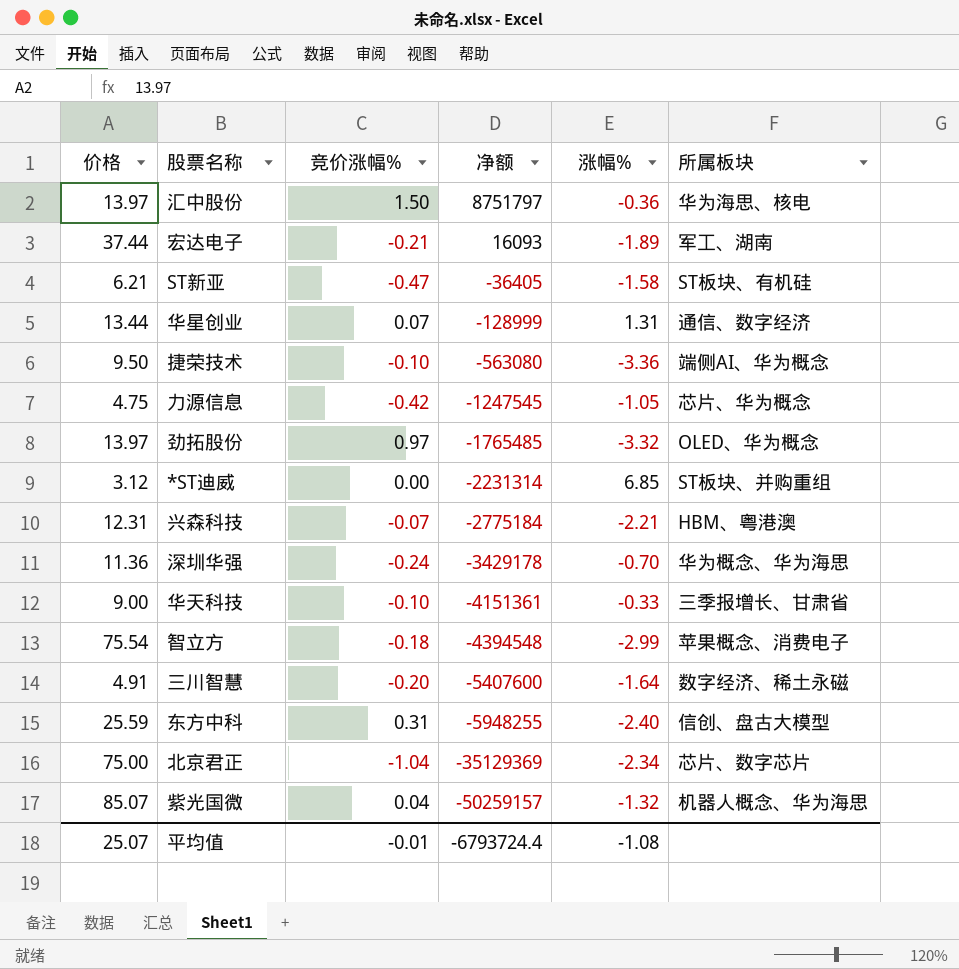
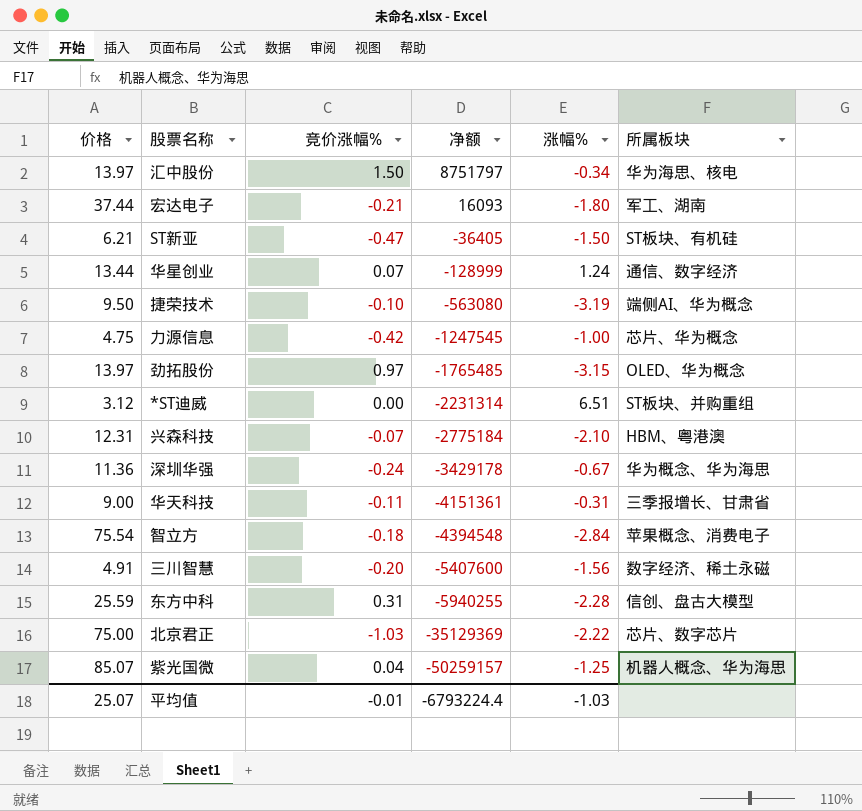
汇中股份 | 涨幅%: -0.36 -> -0.34
宏达电子 | 涨幅%: -1.89 -> -1.80
ST新亚 | 涨幅%: -1.58 -> -1.50
华星创业 | 涨幅%: 1.31 -> 1.24
捷荣技术 | 涨幅%: -3.36 -> -3.19
力源信息 | 涨幅%: -1.05 -> -1.00
劲拓股份 | 涨幅%: -3.32 -> -3.15
*ST迪威 | 涨幅%: 6.85 -> 6.51
兴森科技 | 涨幅%: -2.21 -> -2.10
深圳华强 | 涨幅%: -0.70 -> -0.67
华天科技 | 竞价涨幅%: -0.10 -> -0.11
华天科技 | 涨幅%: -0.33 -> -0.31
智立方 | 涨幅%: -2.99 -> -2.84
三川智慧 | 涨幅%: -1.64 -> -1.56
东方中科 | 净额: -5948255 -> -5940255
东方中科 | 涨幅%: -2.40 -> -2.28
北京君正 | 竞价涨幅%: -1.04 -> -1.03
北京君正 | 涨幅%: -2.34 -> -2.22
紫光国微 | 涨幅%: -1.32 -> -1.25
平均值 | 净额: -6793724.4 -> -6793224.4
平均值 | 涨幅%: -1.08 -> -1.03

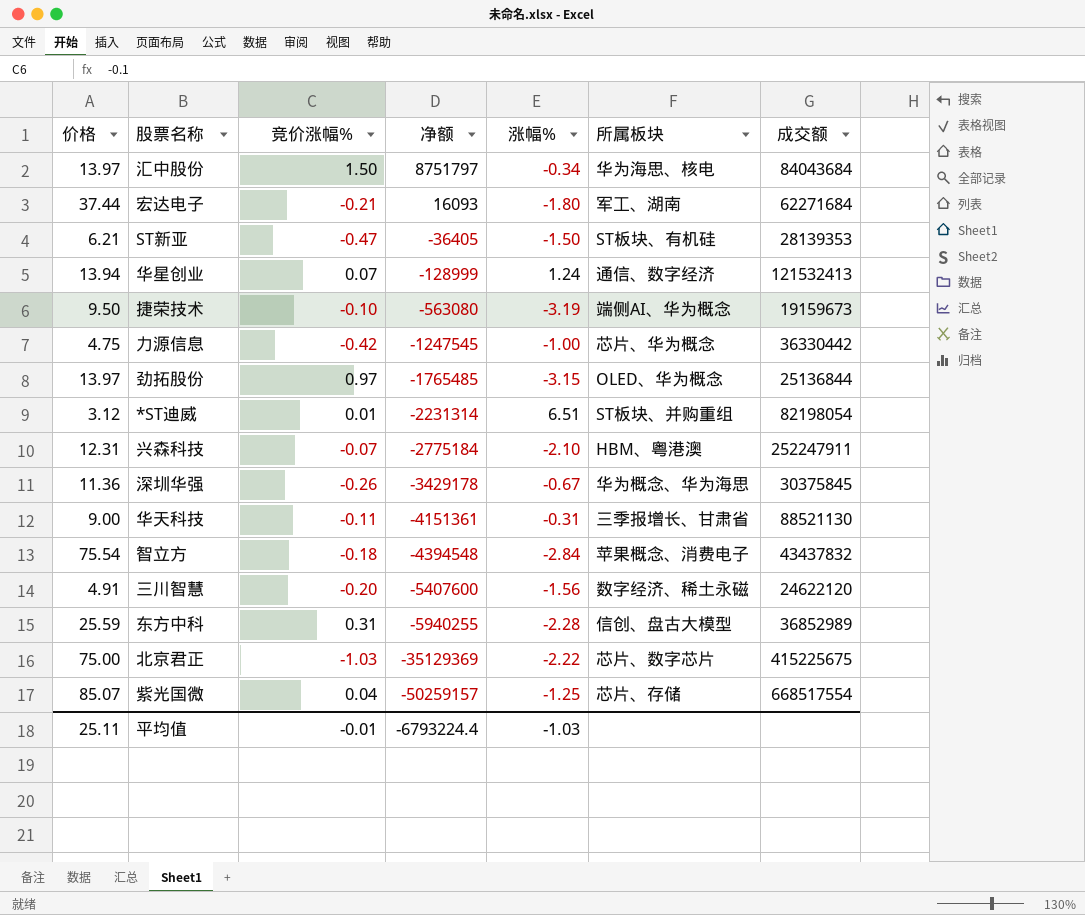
column 成交额 | position: none -> 7
华星创业 | 价格: 13.44 -> 13.94
*ST迪威 | 竞价涨幅%: 0.00 -> 0.01
深圳华强 | 竞价涨幅%: -0.24 -> -0.26
紫光国微 | 所属板块: 机器人概念、华为海思 -> 芯片、存储
平均值 | 价格: 25.07 -> 25.11

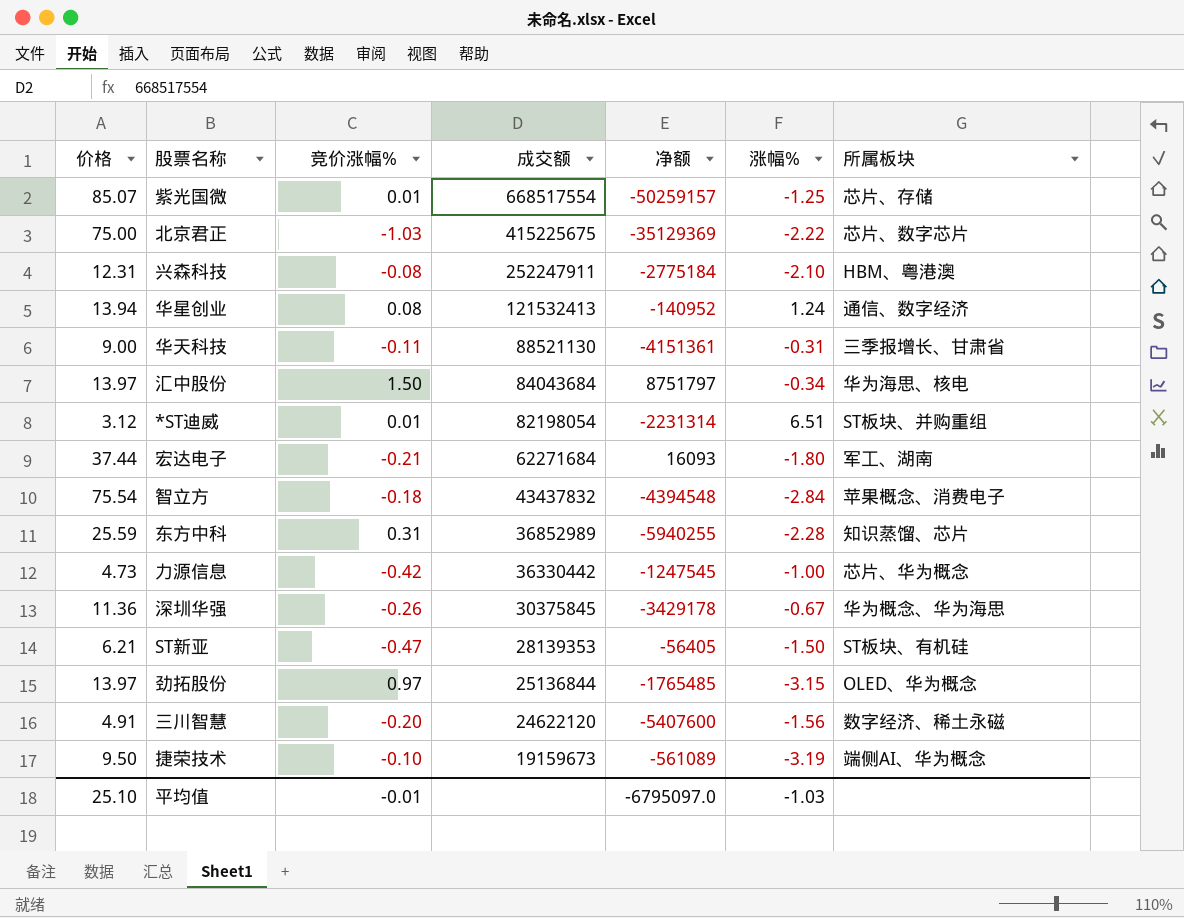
row order: 净额 descending -> 成交额 descending
column 成交额 | position: 7 -> 4
紫光国微 | 竞价涨幅%: 0.04 -> 0.01
兴森科技 | 竞价涨幅%: -0.07 -> -0.08
华星创业 | 竞价涨幅%: 0.07 -> 0.08
华星创业 | 净额: -128999 -> -140952
东方中科 | 所属板块: 信创、盘古大模型 -> 知识蒸馏、芯片
力源信息 | 价格: 4.75 -> 4.73
ST新亚 | 净额: -36405 -> -56405
捷荣技术 | 净额: -563080 -> -561089
平均值 | 价格: 25.11 -> 25.10
平均值 | 净额: -6793224.4 -> -6795097.0

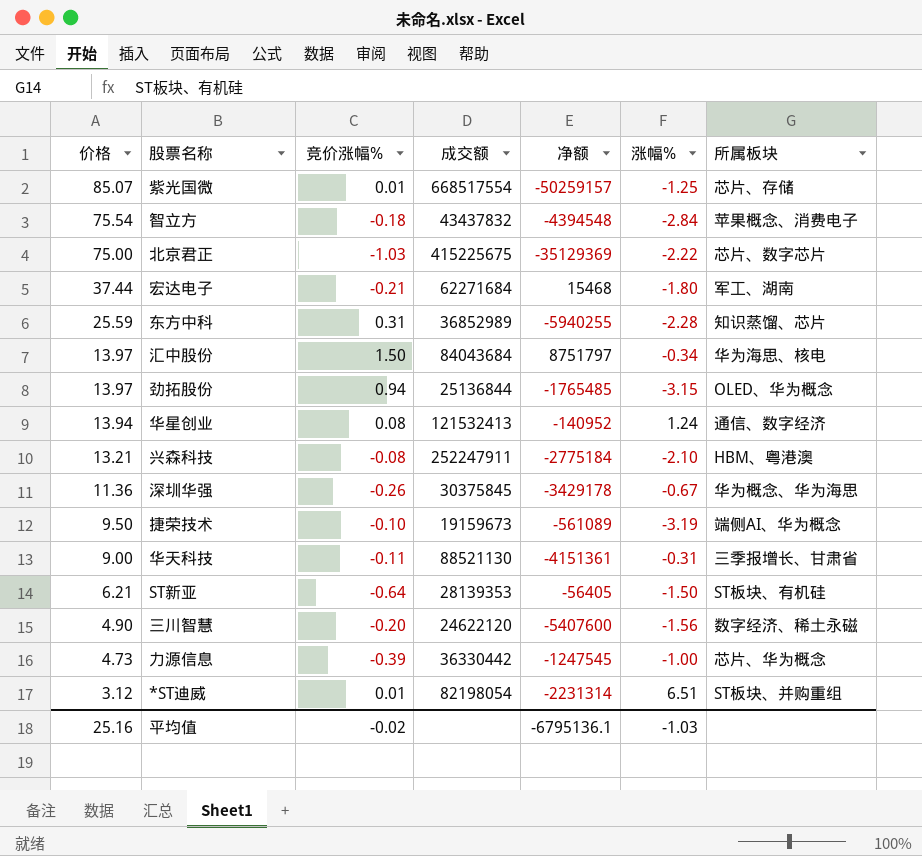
row order: 成交额 descending -> 价格 descending
宏达电子 | 净额: 16093 -> 15468
劲拓股份 | 竞价涨幅%: 0.97 -> 0.94
兴森科技 | 价格: 12.31 -> 13.21
ST新亚 | 竞价涨幅%: -0.47 -> -0.64
三川智慧 | 价格: 4.91 -> 4.90
力源信息 | 竞价涨幅%: -0.42 -> -0.39
平均值 | 价格: 25.10 -> 25.16
平均值 | 竞价涨幅%: -0.01 -> -0.02
平均值 | 净额: -6795097.0 -> -6795136.1

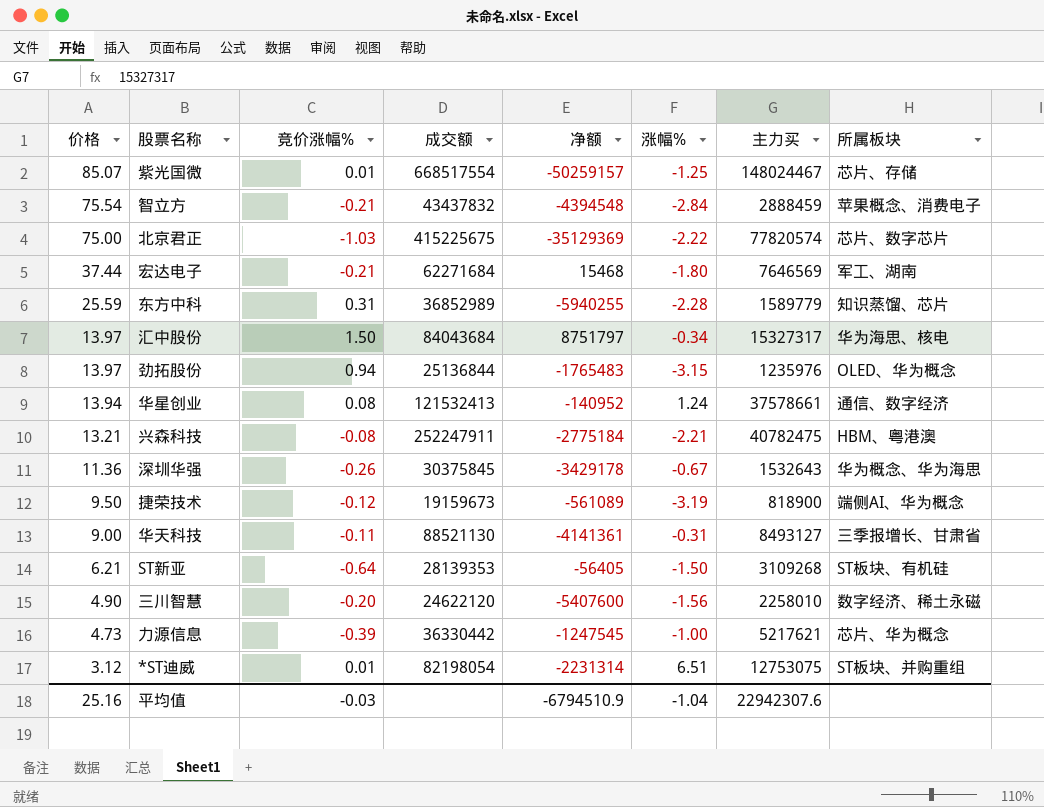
column 主力买 | position: none -> 7
智立方 | 竞价涨幅%: -0.18 -> -0.21
劲拓股份 | 净额: -1765485 -> -1765483
兴森科技 | 涨幅%: -2.10 -> -2.21
捷荣技术 | 竞价涨幅%: -0.10 -> -0.12
华天科技 | 净额: -4151361 -> -4141361
平均值 | 竞价涨幅%: -0.02 -> -0.03
平均值 | 净额: -6795136.1 -> -6794510.9
平均值 | 涨幅%: -1.03 -> -1.04

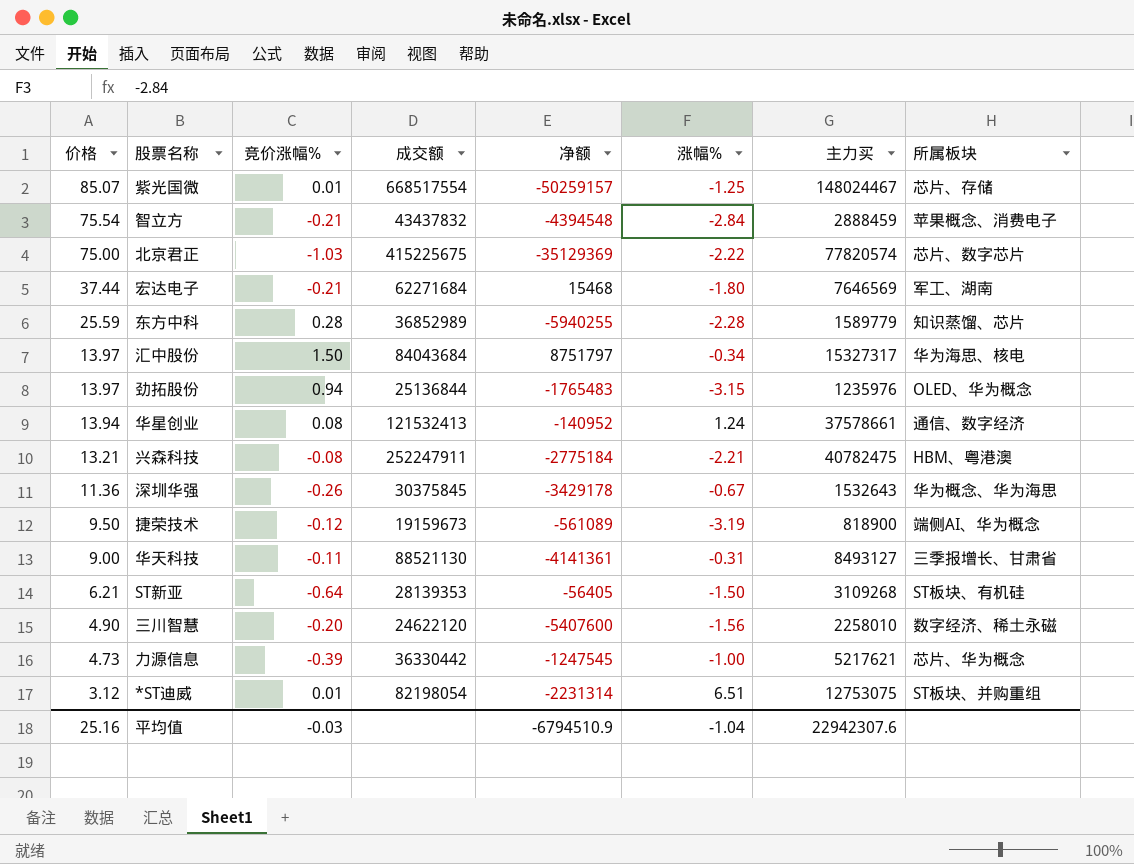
东方中科 | 竞价涨幅%: 0.31 -> 0.28

